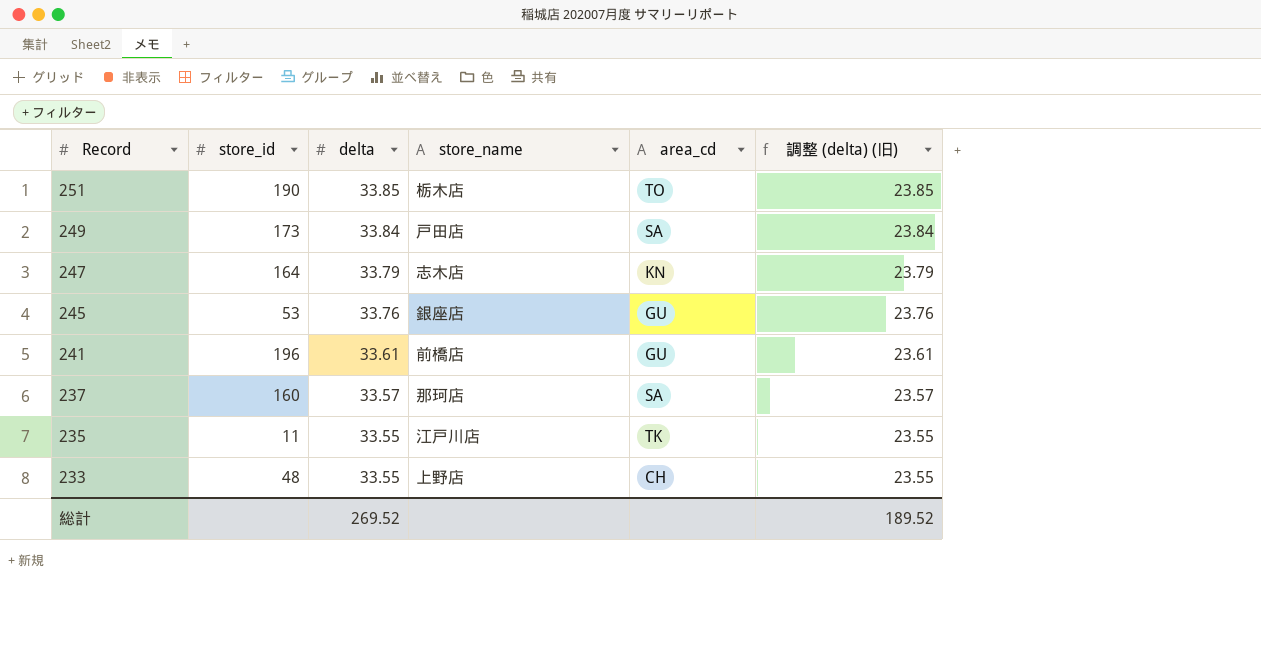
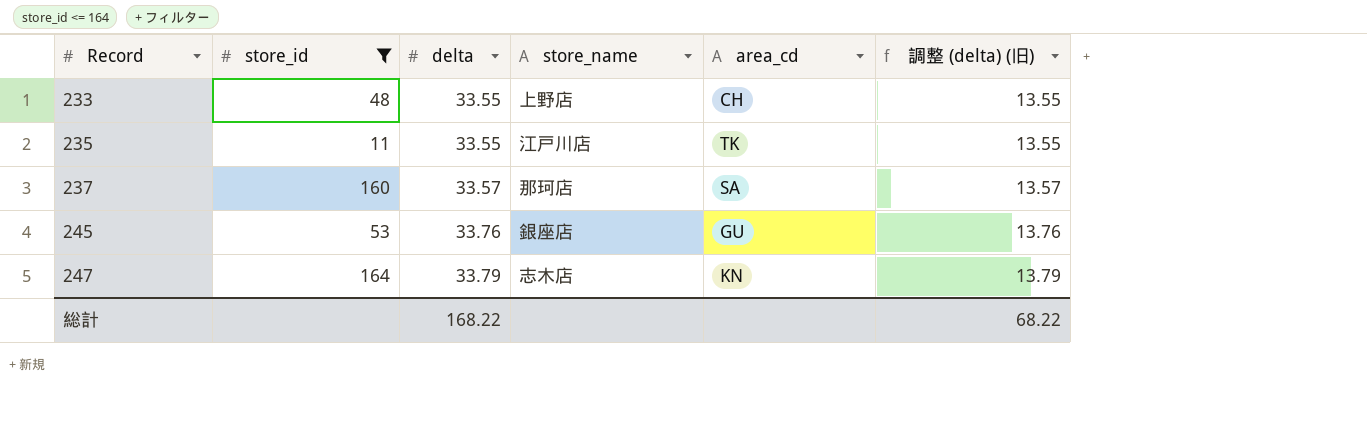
filter: none -> store_id <= 164
row order: Record descending -> Record ascending
column 調整 (delta) (旧) | formula: [delta] - 10 -> [delta] - 20
総計 | delta: 269.52 -> 168.22
総計 | 調整 (delta) (旧): 189.52 -> 68.22

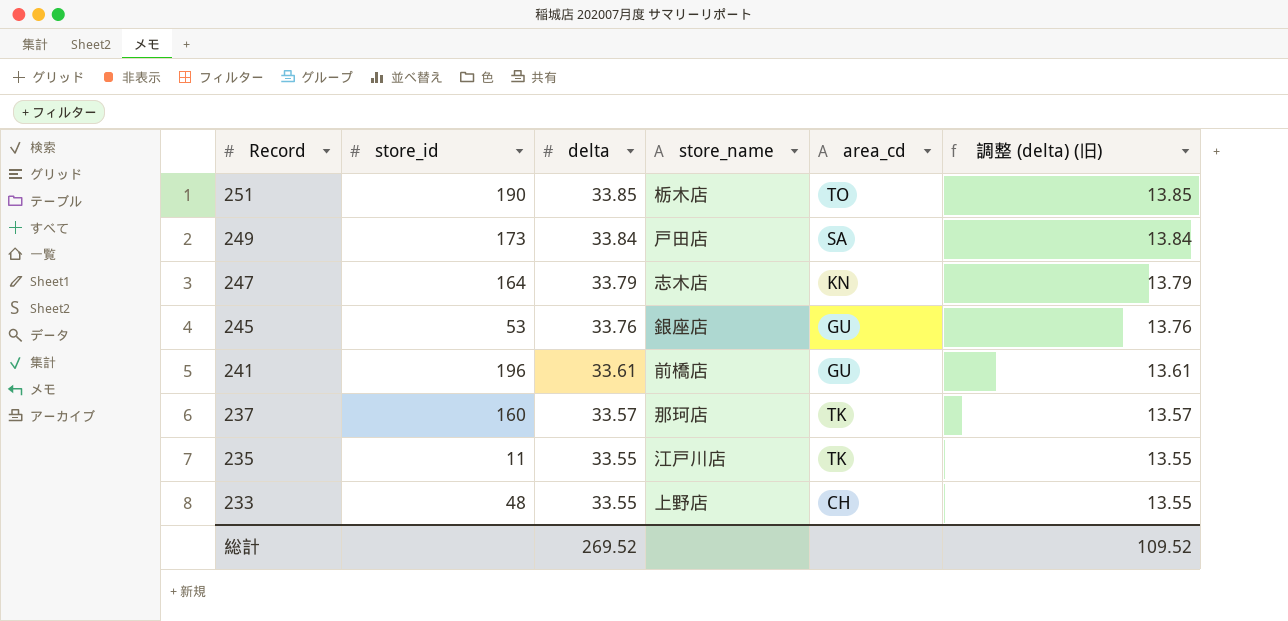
filter: store_id <= 164 -> none
row order: Record ascending -> Record descending
237 | area_cd: SA -> TK
総計 | delta: 168.22 -> 269.52
総計 | 調整 (delta) (旧): 68.22 -> 109.52

